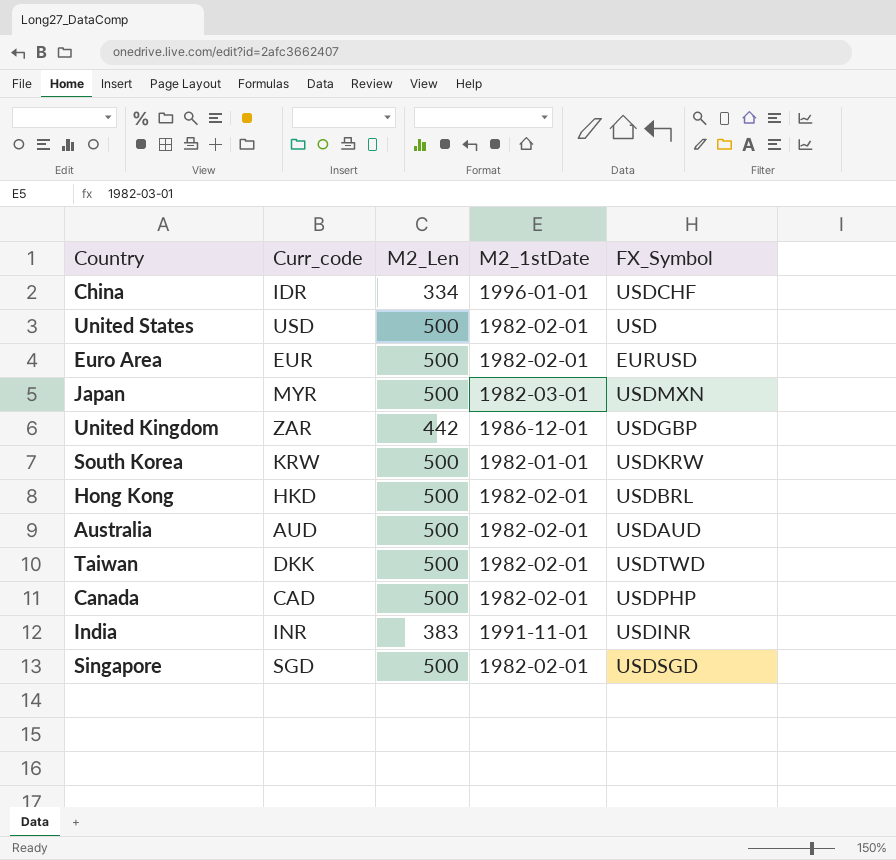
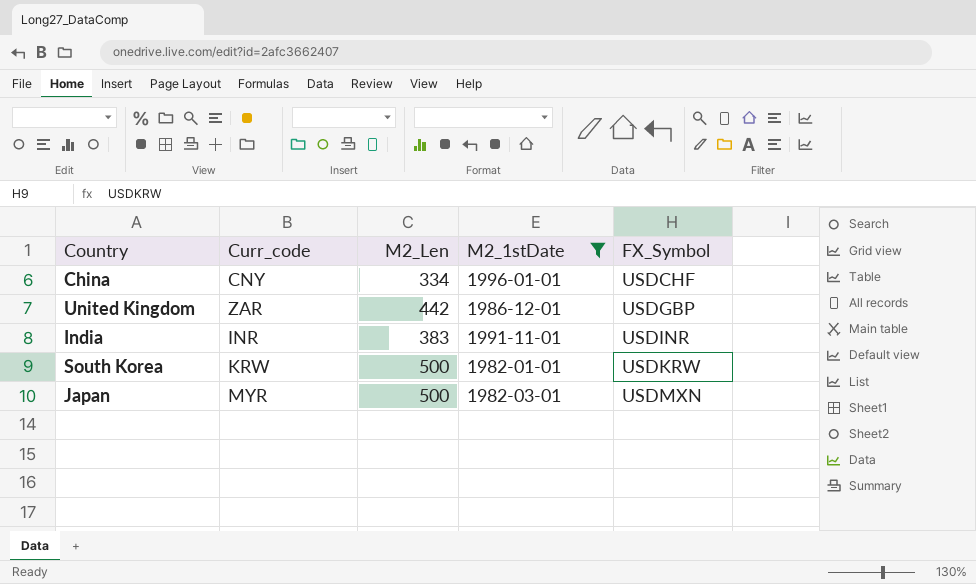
filter: none -> M2_1stDate != 1982-02-01
row order: none -> FX_Symbol ascending
China | Curr_code: IDR -> CNY

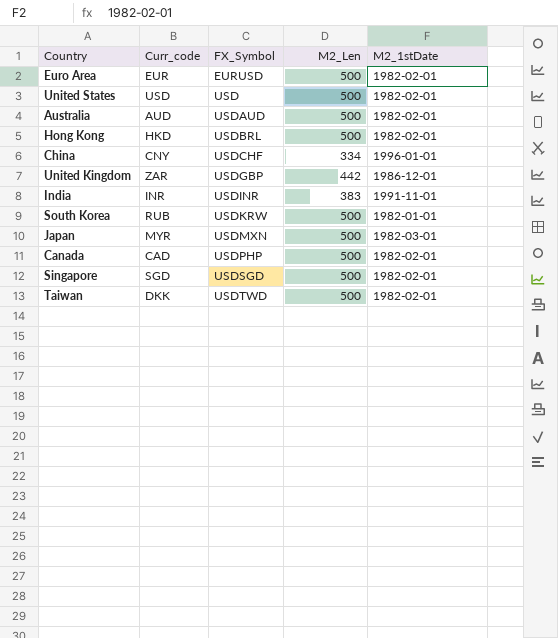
filter: M2_1stDate != 1982-02-01 -> none
column FX_Symbol | position: 5 -> 3
South Korea | Curr_code: KRW -> RUB

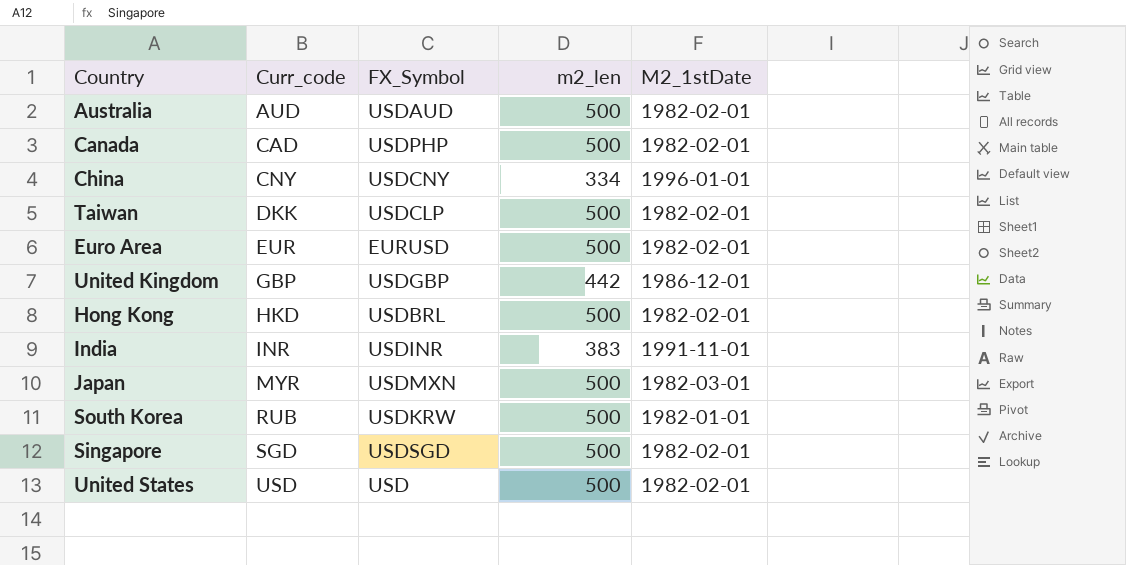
row order: FX_Symbol ascending -> Curr_code ascending
column name: M2_Len -> m2_len
China | FX_Symbol: USDCHF -> USDCNY
Taiwan | FX_Symbol: USDTWD -> USDCLP
United Kingdom | Curr_code: ZAR -> GBP

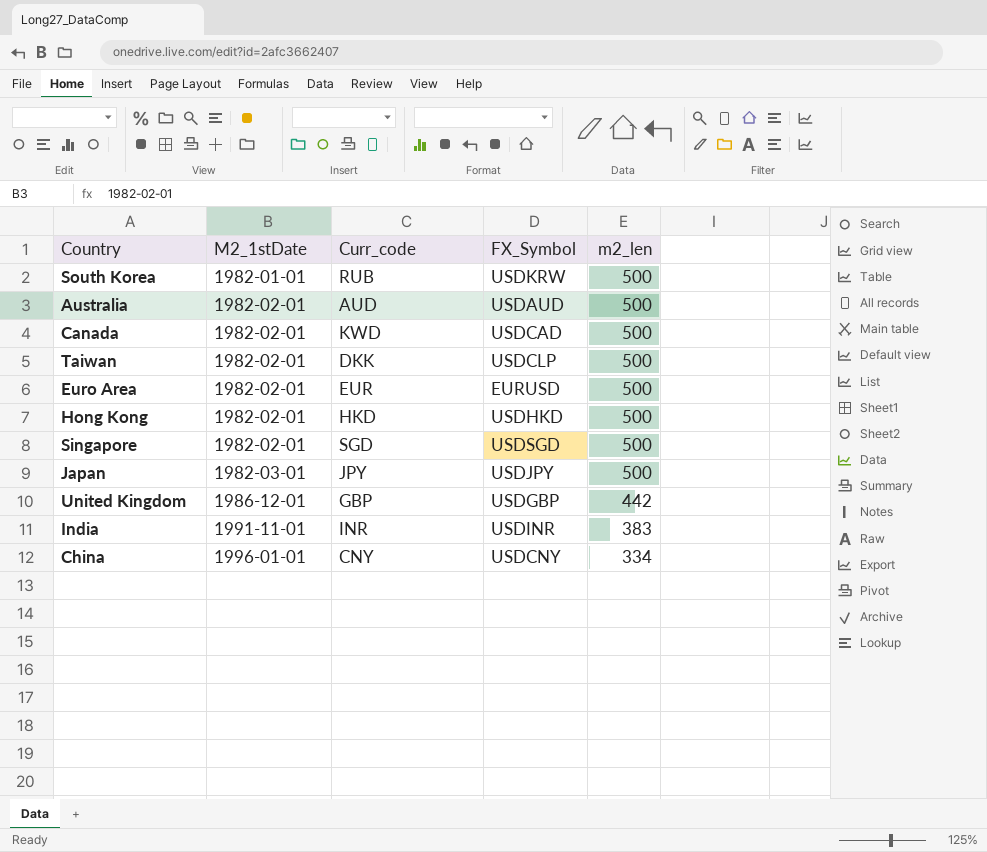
row order: Curr_code ascending -> M2_1stDate ascending
column M2_1stDate | position: 5 -> 2
row United States: USD | USD | 500 | 1982-02-01 -> none
Canada | Curr_code: CAD -> KWD
Canada | FX_Symbol: USDPHP -> USDCAD
Hong Kong | FX_Symbol: USDBRL -> USDHKD
Japan | Curr_code: MYR -> JPY
Japan | FX_Symbol: USDMXN -> USDJPY

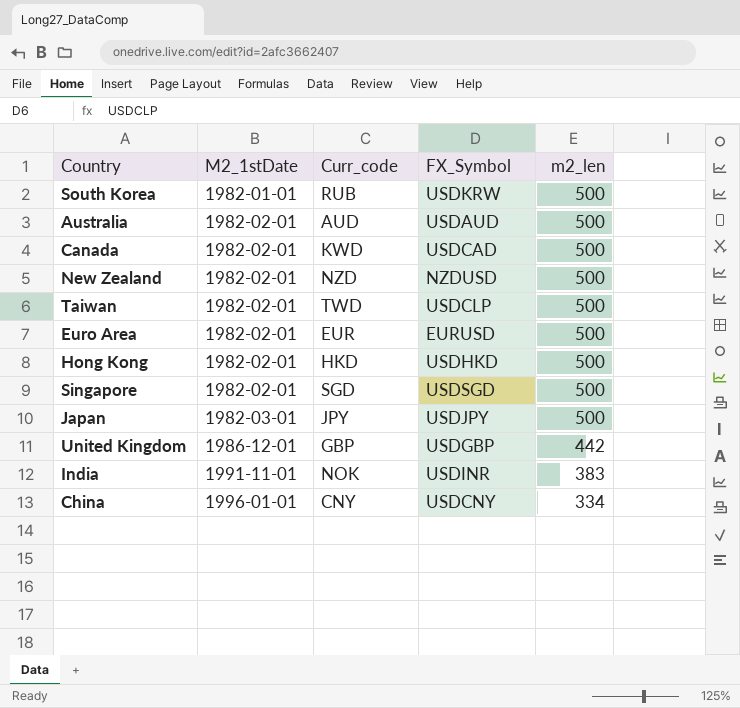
row New Zealand: none -> 1982-02-01 | NZD | NZDUSD | 500
Taiwan | Curr_code: DKK -> TWD
India | Curr_code: INR -> NOK

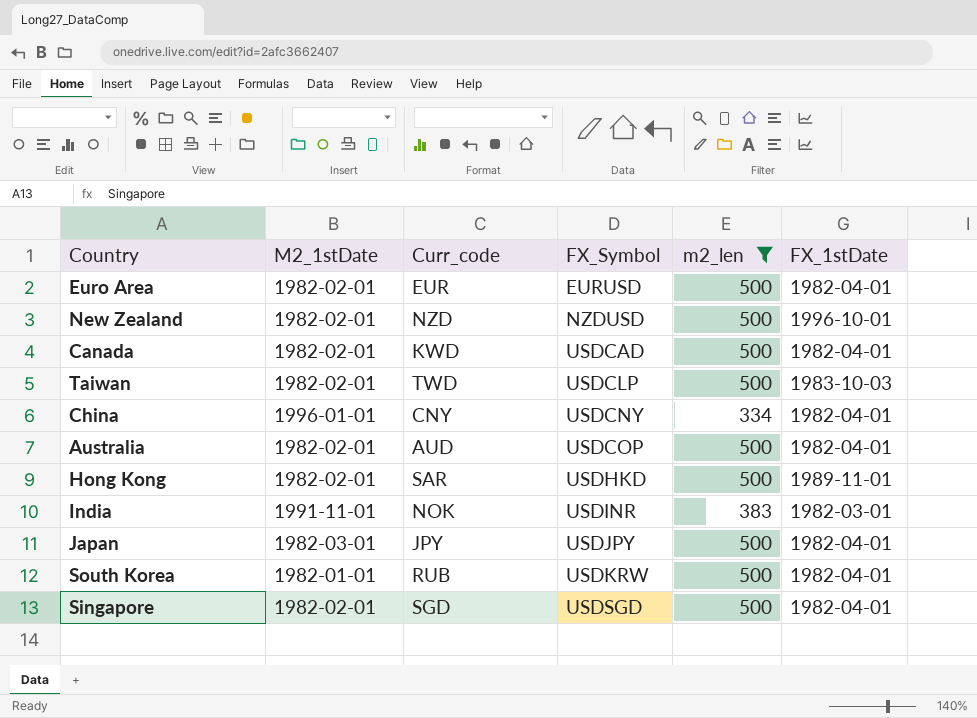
filter: none -> m2_len != 442
row order: M2_1stDate ascending -> FX_Symbol ascending
column FX_1stDate | position: none -> 6
Australia | FX_Symbol: USDAUD -> USDCOP
Hong Kong | Curr_code: HKD -> SAR

